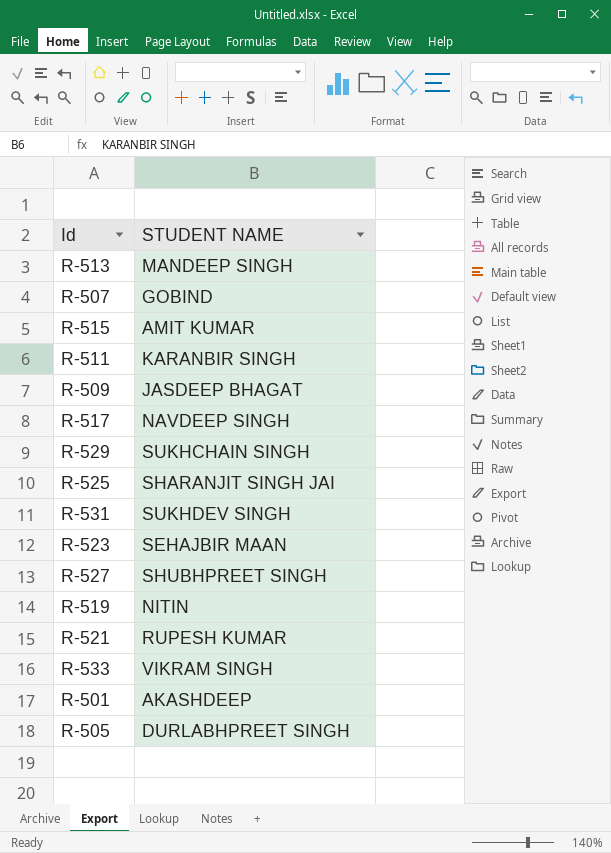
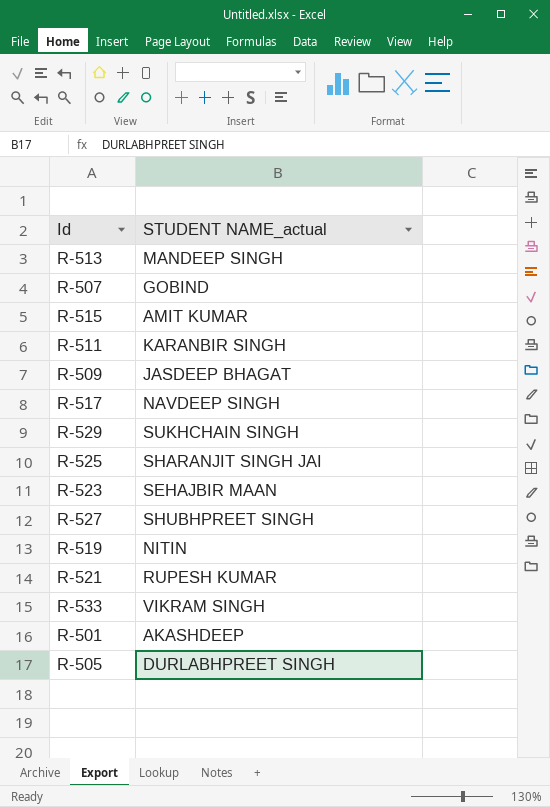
column name: STUDENT NAME -> STUDENT NAME_actual
row R-531: SUKHDEV SINGH -> none

